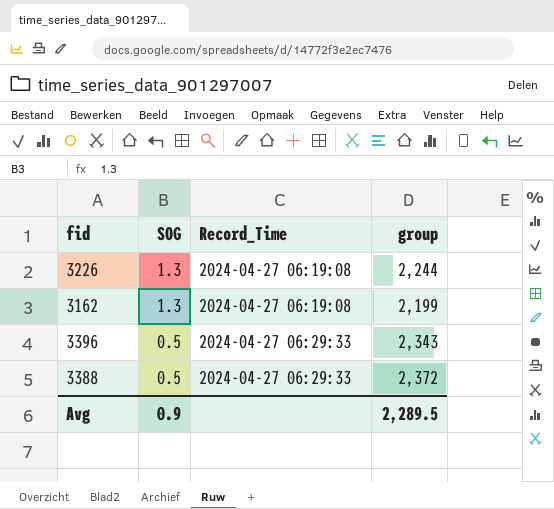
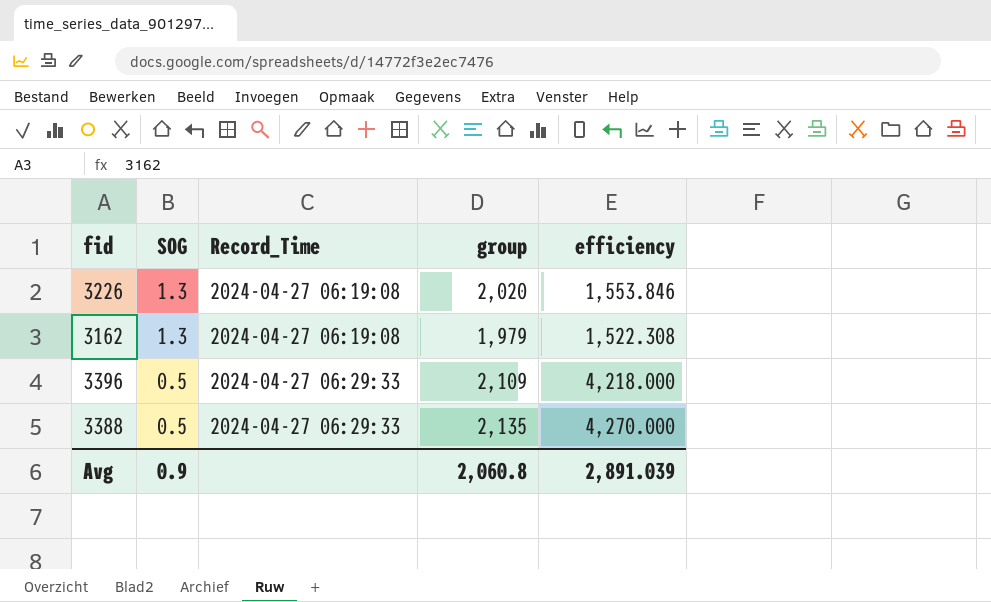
column efficiency | formula: none -> [group] / [SOG]
3226 | group: 2,244 -> 2,020
3162 | group: 2,199 -> 1,979
3396 | group: 2,343 -> 2,109
3388 | group: 2,372 -> 2,135
Avg | group: 2,289.5 -> 2,060.8

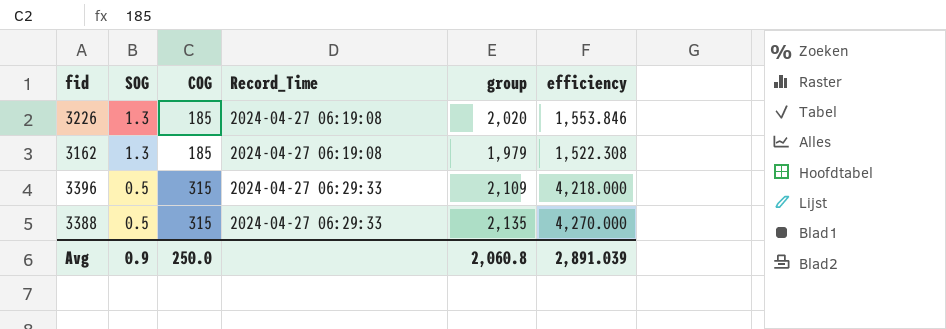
column COG | position: none -> 3

